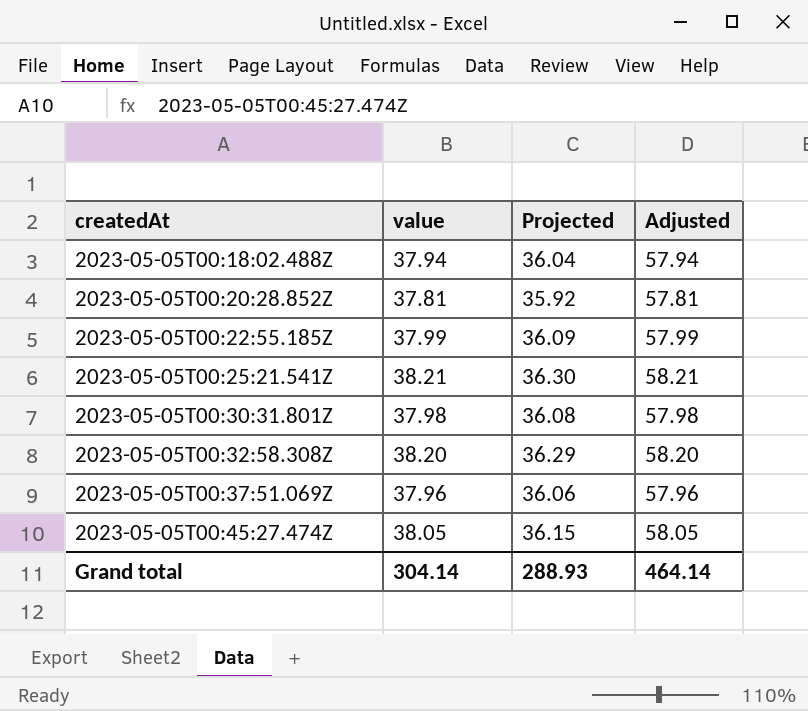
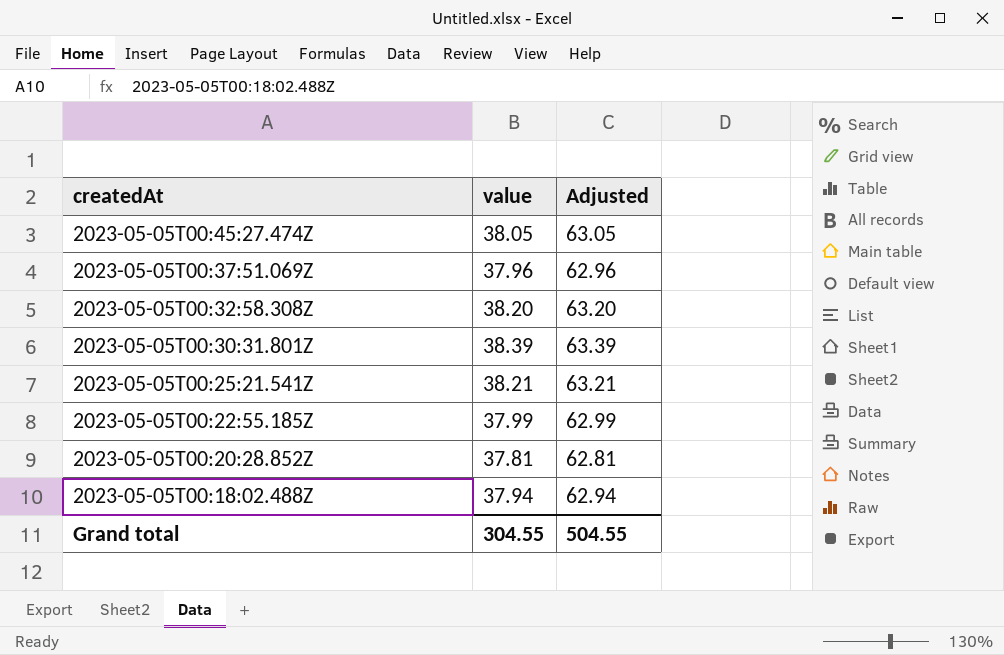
row order: createdAt ascending -> createdAt descending
column Projected | formula: [value] * 0.95 -> none
column Adjusted | formula: [value] + 20 -> [value] + 25
2023-05-05T00:30:31.801Z | value: 37.98 -> 38.39
Grand total | value: 304.14 -> 304.55
Grand total | Adjusted: 464.14 -> 504.55

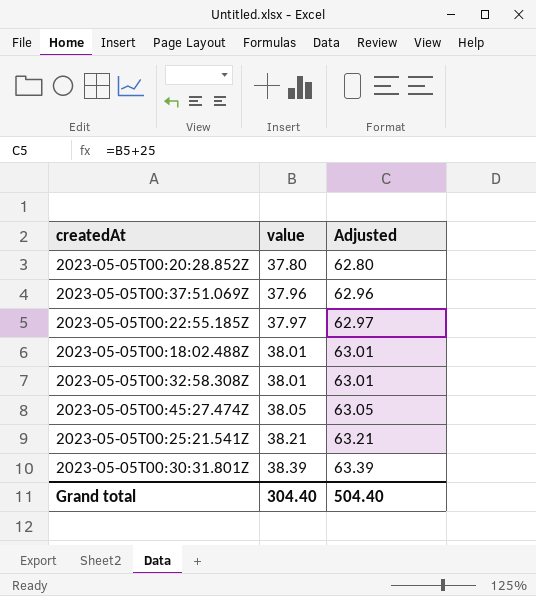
row order: createdAt descending -> value ascending
2023-05-05T00:20:28.852Z | value: 37.81 -> 37.80
2023-05-05T00:20:28.852Z | Adjusted: 62.81 -> 62.80
2023-05-05T00:22:55.185Z | value: 37.99 -> 37.97
2023-05-05T00:22:55.185Z | Adjusted: 62.99 -> 62.97
2023-05-05T00:18:02.488Z | value: 37.94 -> 38.01
2023-05-05T00:18:02.488Z | Adjusted: 62.94 -> 63.01
2023-05-05T00:32:58.308Z | value: 38.20 -> 38.01
2023-05-05T00:32:58.308Z | Adjusted: 63.20 -> 63.01
Grand total | value: 304.55 -> 304.40
Grand total | Adjusted: 504.55 -> 504.40

